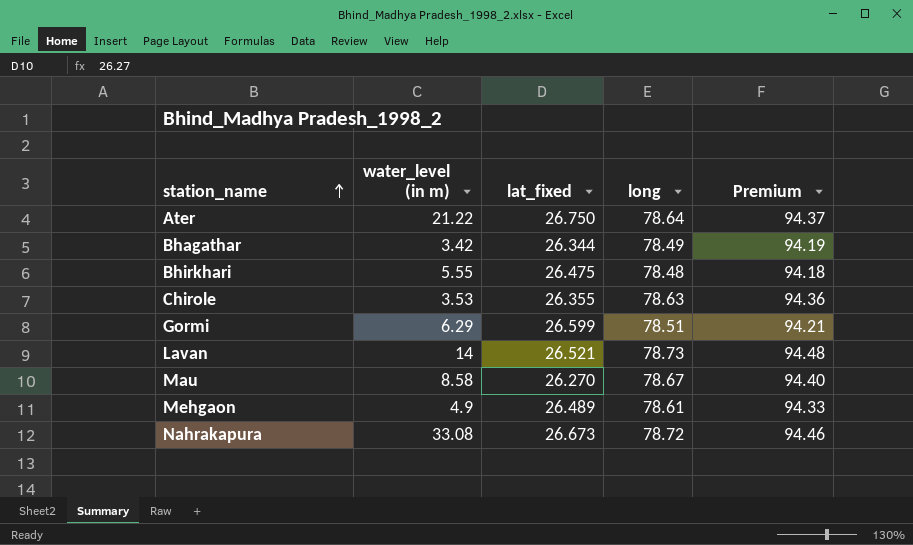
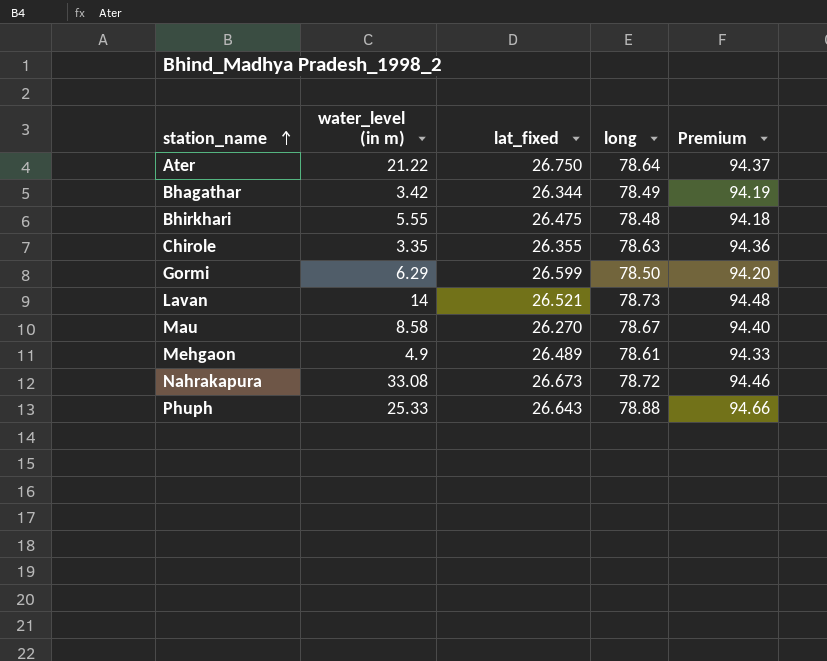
Chirole | water_level (in m): 3.53 -> 3.35
Gormi | long: 78.51 -> 78.50
Gormi | Premium: 94.21 -> 94.20
row Phuph: none -> 25.33 | 26.643 | 78.88 | 94.66

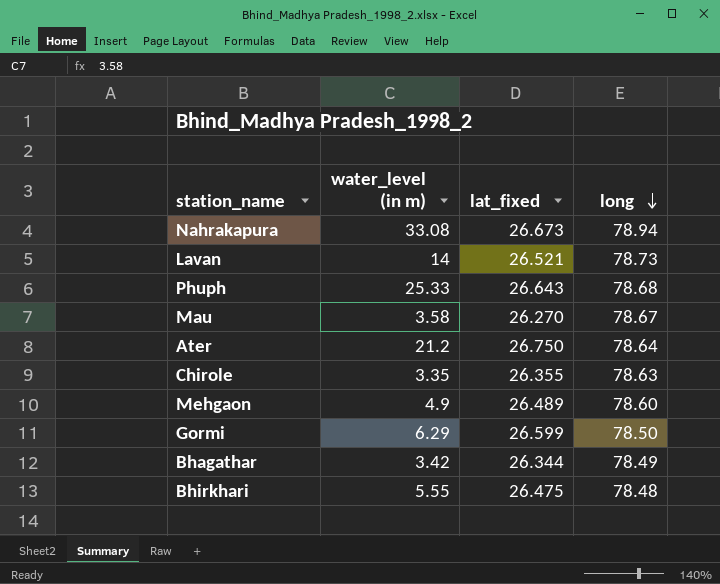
row order: station_name ascending -> long descending
column Premium | formula: [long] * 1.2 -> none
Nahrakapura | long: 78.72 -> 78.94
Phuph | long: 78.88 -> 78.68
Mau | water_level (in m): 8.58 -> 3.58
Ater | water_level (in m): 21.22 -> 21.2
Mehgaon | long: 78.61 -> 78.60

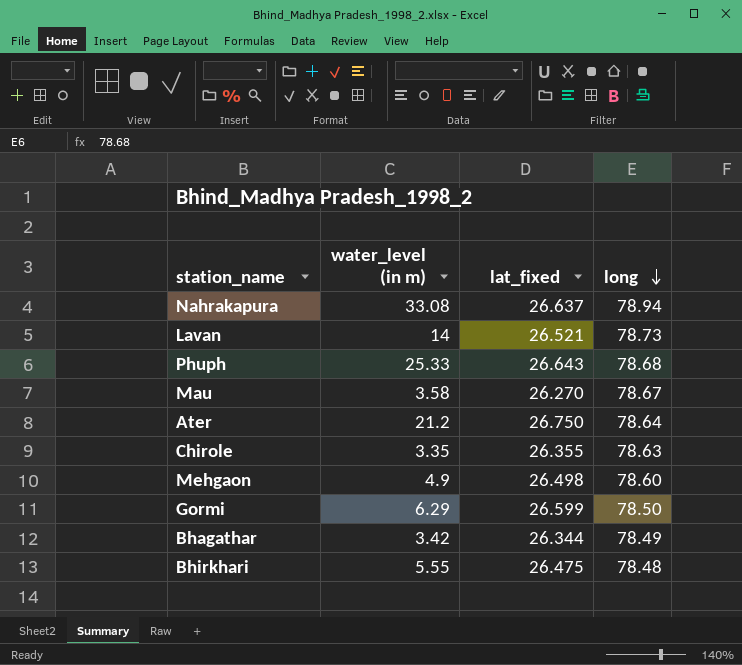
Nahrakapura | lat_fixed: 26.673 -> 26.637
Mehgaon | lat_fixed: 26.489 -> 26.498

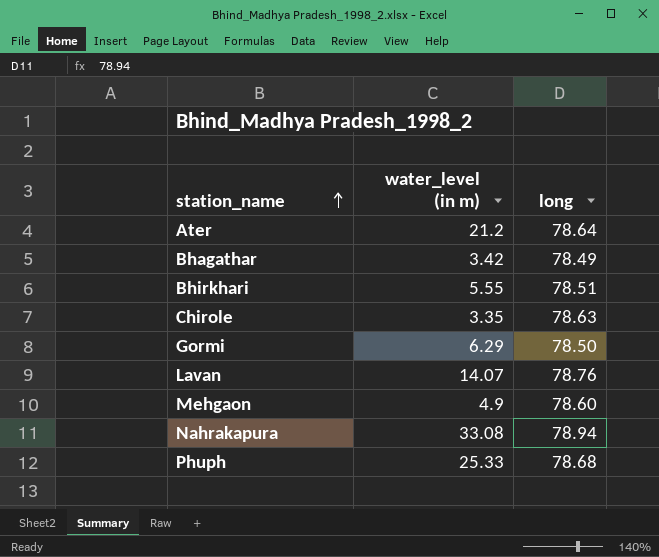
row order: long descending -> station_name ascending
column lat_fixed | position: 3 -> none
row Mau: 3.58 | 26.270 | 78.67 -> none
Bhirkhari | long: 78.48 -> 78.51
Lavan | water_level (in m): 14 -> 14.07
Lavan | long: 78.73 -> 78.76

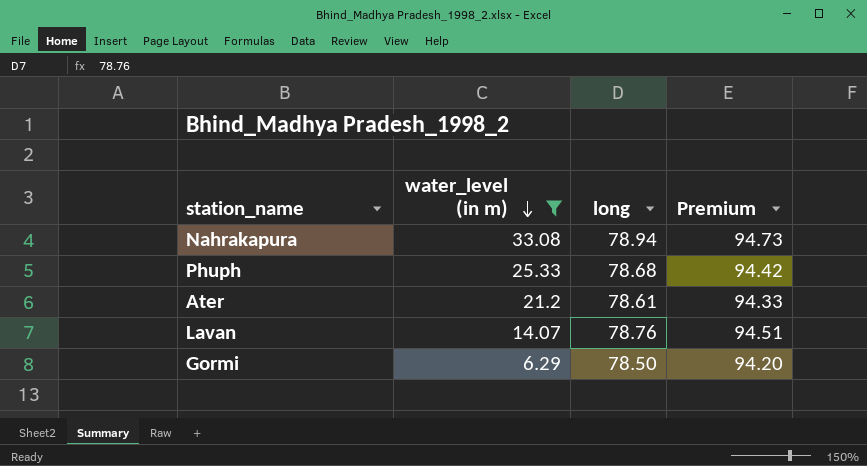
filter: none -> water_level (in m) >= 6.29
row order: station_name ascending -> water_level (in m) descending
column Premium | formula: none -> [long] * 1.2
Ater | long: 78.64 -> 78.61

